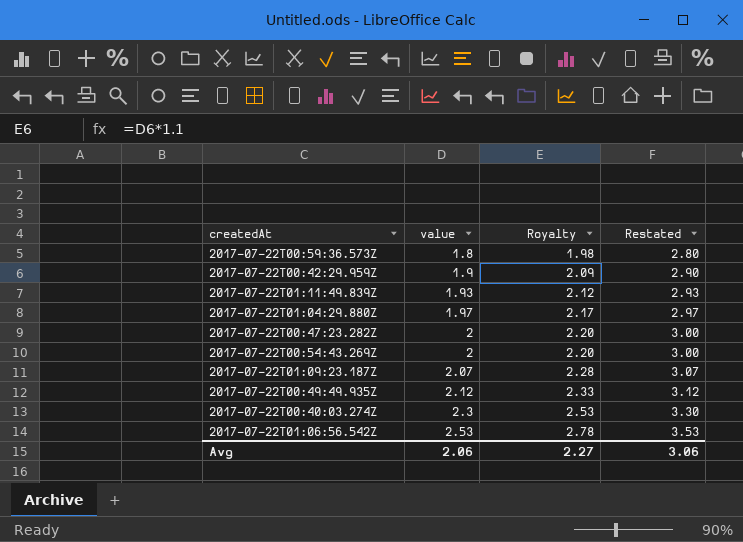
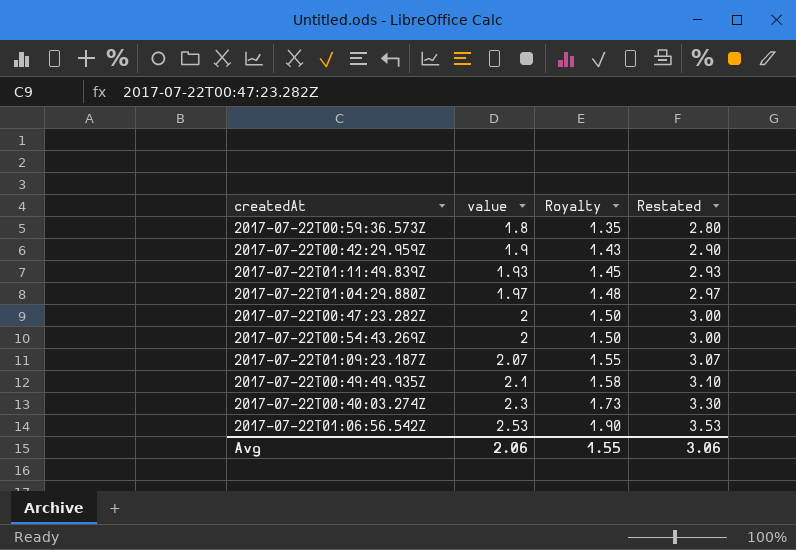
column Royalty | formula: [value] * 1.1 -> [value] * 0.75
2017-07-22T00:49:49.935Z | value: 2.12 -> 2.1
2017-07-22T00:49:49.935Z | Restated: 3.12 -> 3.10
Avg | Royalty: 2.27 -> 1.55

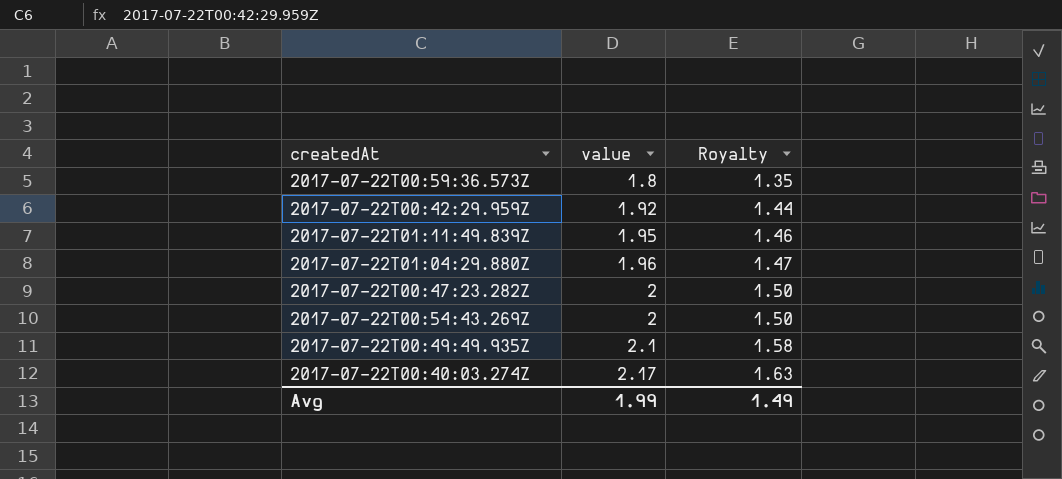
column Restated | formula: [value] + 1 -> none
row 2017-07-22T01:09:23.187Z: 2.07 | 1.55 | 3.07 -> none
row 2017-07-22T01:06:56.542Z: 2.53 | 1.90 | 3.53 -> none
2017-07-22T00:42:29.959Z | value: 1.9 -> 1.92
2017-07-22T00:42:29.959Z | Royalty: 1.43 -> 1.44
2017-07-22T01:11:49.839Z | value: 1.93 -> 1.95
2017-07-22T01:11:49.839Z | Royalty: 1.45 -> 1.46
2017-07-22T01:04:29.880Z | value: 1.97 -> 1.96
2017-07-22T01:04:29.880Z | Royalty: 1.48 -> 1.47
2017-07-22T00:40:03.274Z | value: 2.3 -> 2.17
2017-07-22T00:40:03.274Z | Royalty: 1.73 -> 1.63
Avg | value: 2.06 -> 1.99
Avg | Royalty: 1.55 -> 1.49

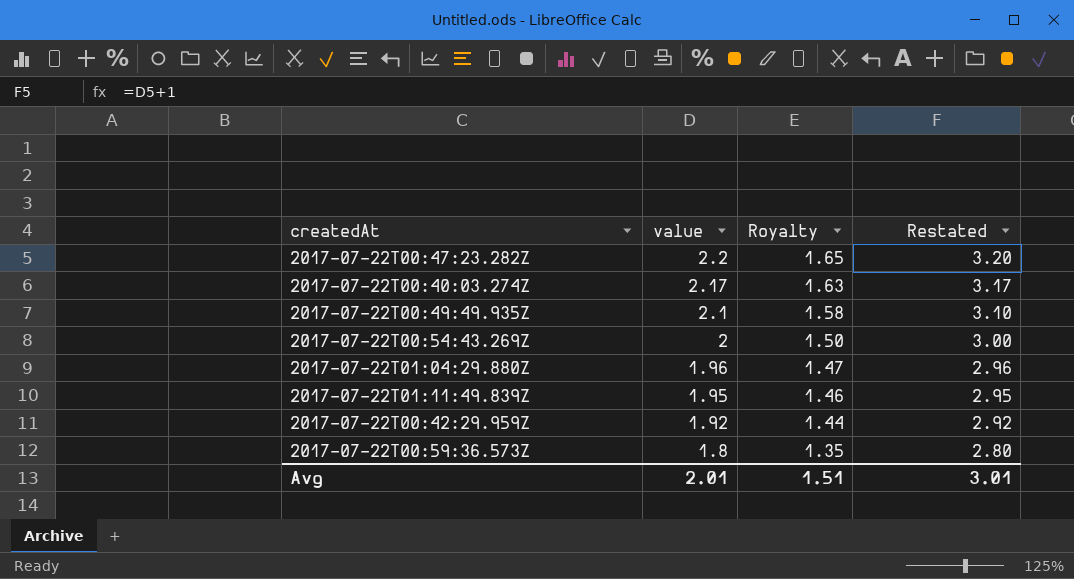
row order: value ascending -> value descending
column Restated | formula: none -> [value] + 1
2017-07-22T00:47:23.282Z | value: 2 -> 2.2
2017-07-22T00:47:23.282Z | Royalty: 1.50 -> 1.65
Avg | value: 1.99 -> 2.01
Avg | Royalty: 1.49 -> 1.51

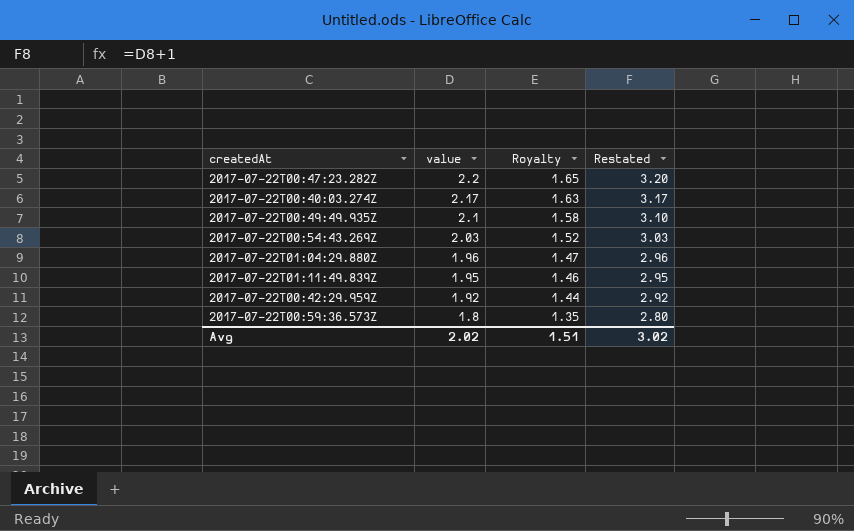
2017-07-22T00:54:43.269Z | value: 2 -> 2.03
2017-07-22T00:54:43.269Z | Royalty: 1.50 -> 1.52
2017-07-22T00:54:43.269Z | Restated: 3.00 -> 3.03
Avg | value: 2.01 -> 2.02
Avg | Restated: 3.01 -> 3.02

